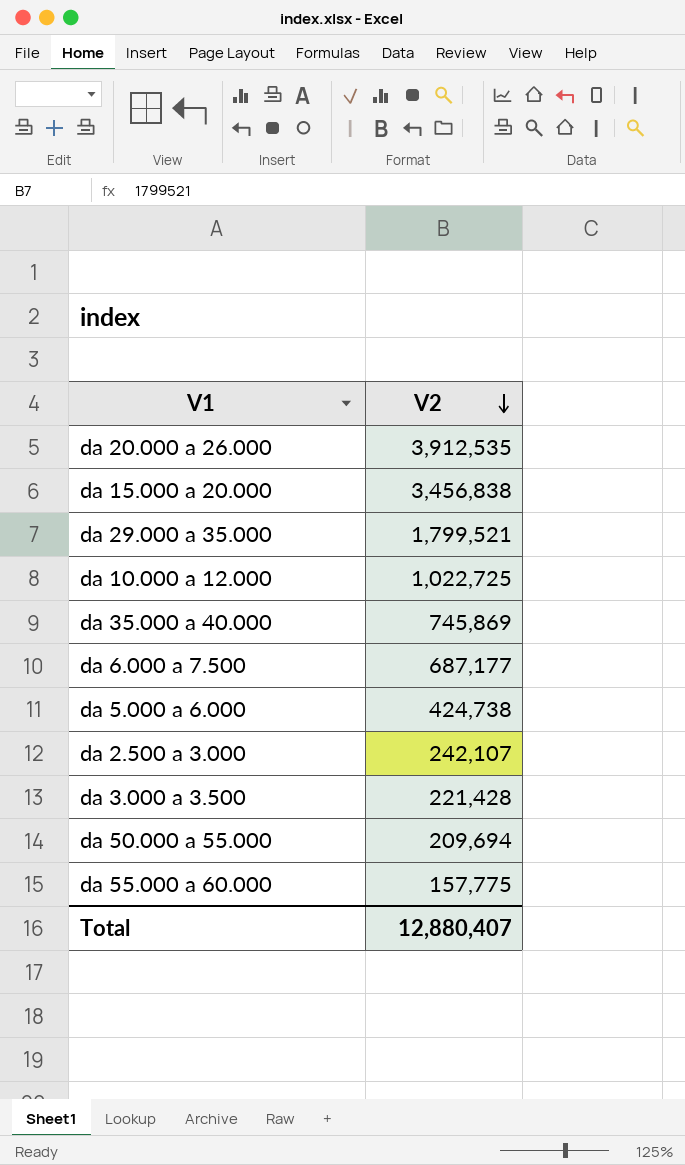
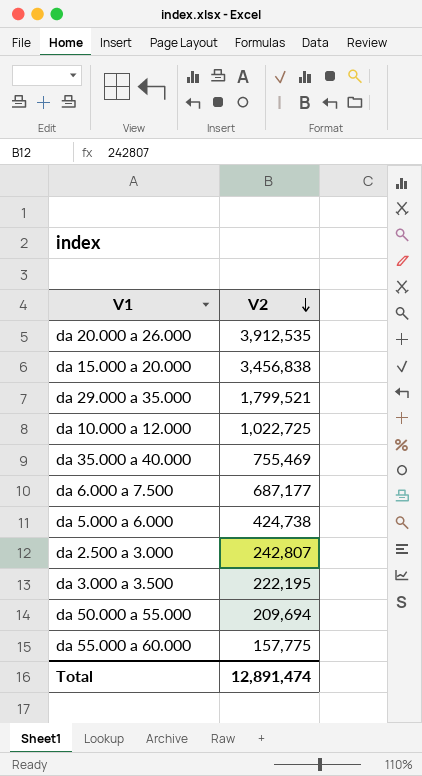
da 35.000 a 40.000 | V2: 745,869 -> 755,469
da 2.500 a 3.000 | V2: 242,107 -> 242,807
da 3.000 a 3.500 | V2: 221,428 -> 222,195
Total | V2: 12,880,407 -> 12,891,474

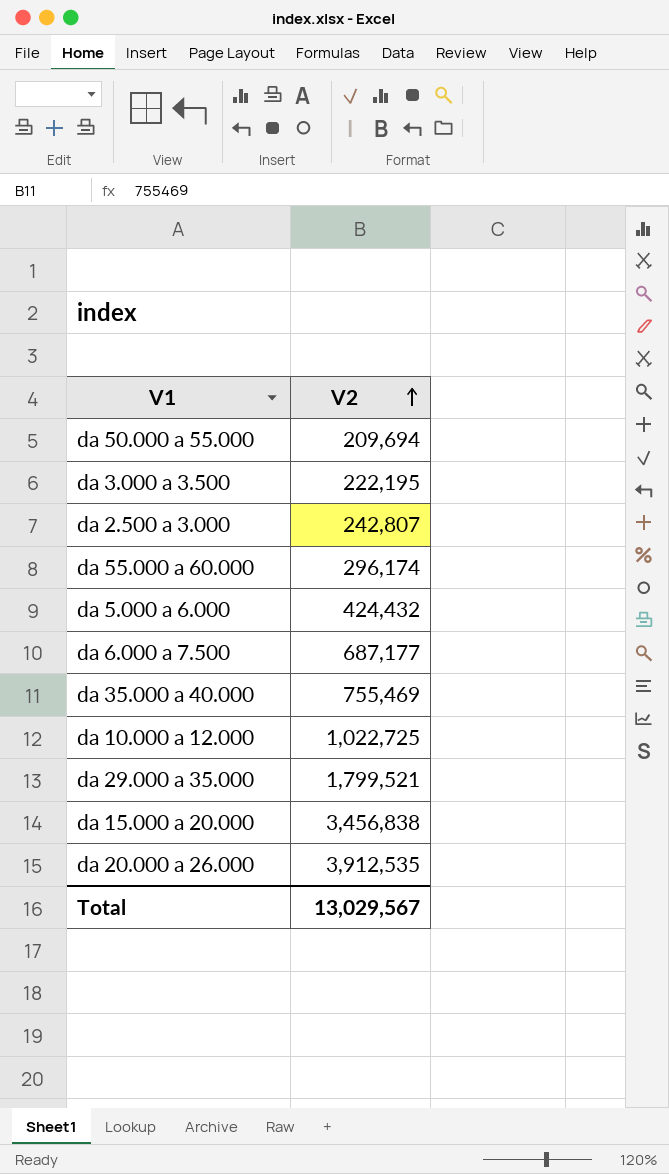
row order: V2 descending -> V2 ascending
da 55.000 a 60.000 | V2: 157,775 -> 296,174
da 5.000 a 6.000 | V2: 424,738 -> 424,432
Total | V2: 12,891,474 -> 13,029,567

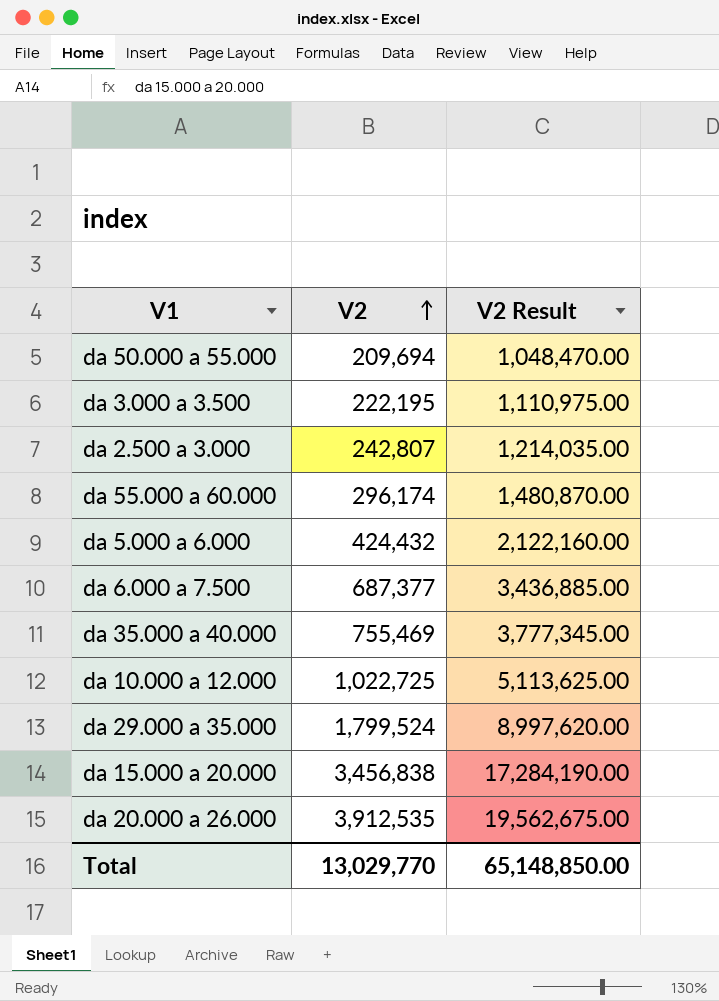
column V2 Result | formula: none -> [V2] * 5
da 6.000 a 7.500 | V2: 687,177 -> 687,377
da 29.000 a 35.000 | V2: 1,799,521 -> 1,799,524
Total | V2: 13,029,567 -> 13,029,770

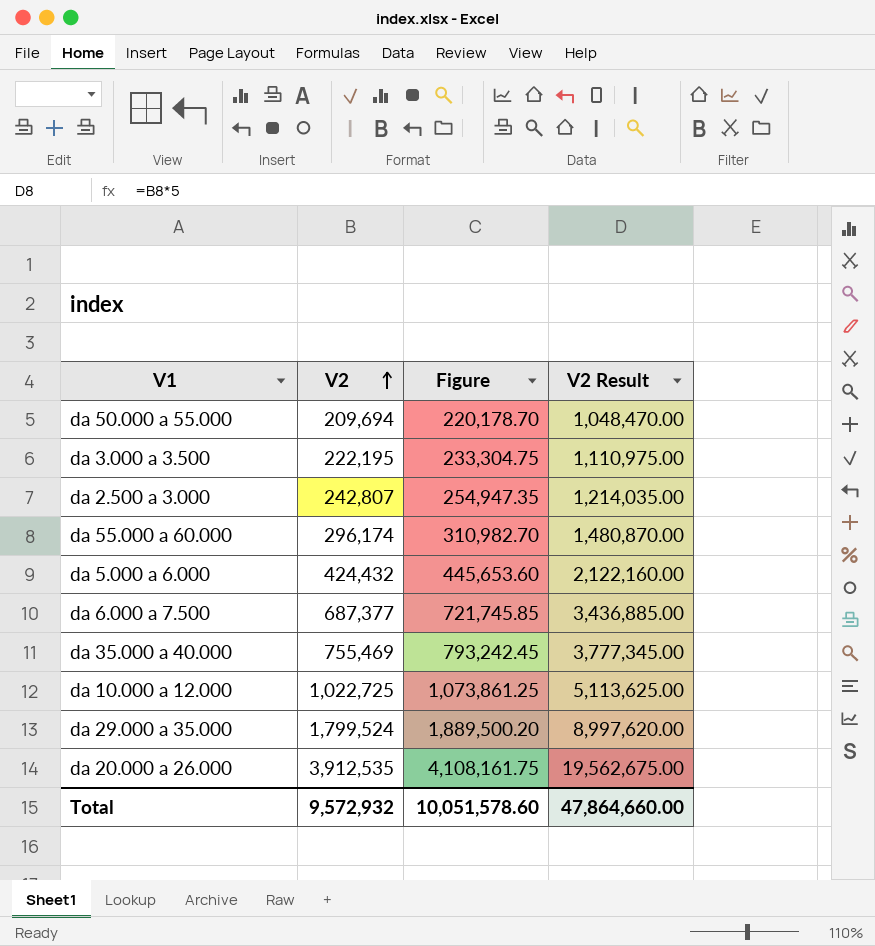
column Figure | formula: none -> [V2] * 1.05
row da 15.000 a 20.000: 3,456,838 | 17,284,190.00 -> none
Total | V2: 13,029,770 -> 9,572,932
Total | V2 Result: 65,148,850.00 -> 47,864,660.00

